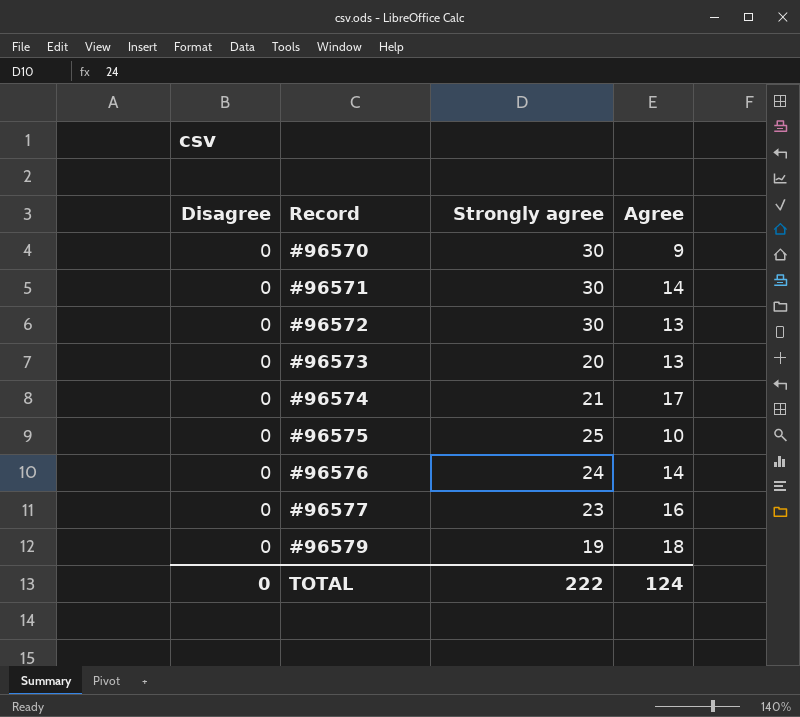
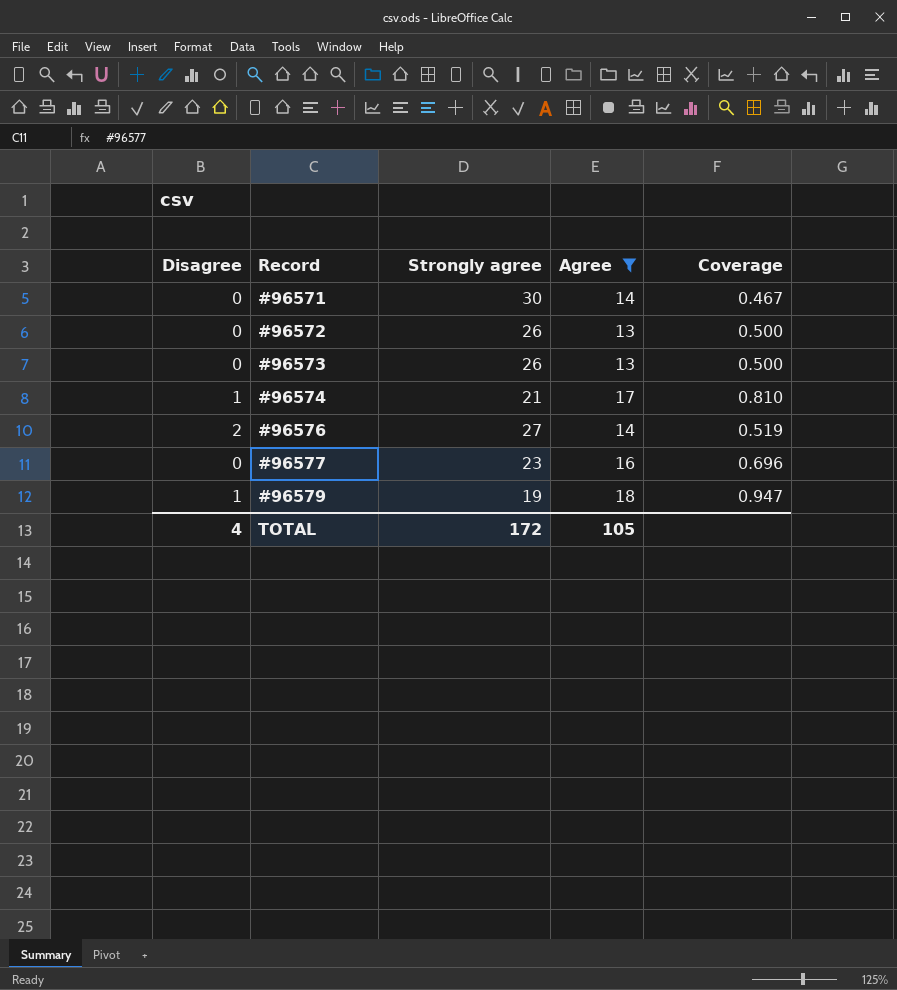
filter: none -> Agree >= 13
column Coverage | formula: none -> [Agree] / [Strongly agree]
#96572 | Strongly agree: 30 -> 26
#96573 | Strongly agree: 20 -> 26
#96574 | Disagree: 0 -> 1
#96576 | Disagree: 0 -> 2
#96576 | Strongly agree: 24 -> 27
#96579 | Disagree: 0 -> 1
TOTAL | Disagree: 0 -> 4
TOTAL | Strongly agree: 222 -> 172
TOTAL | Agree: 124 -> 105

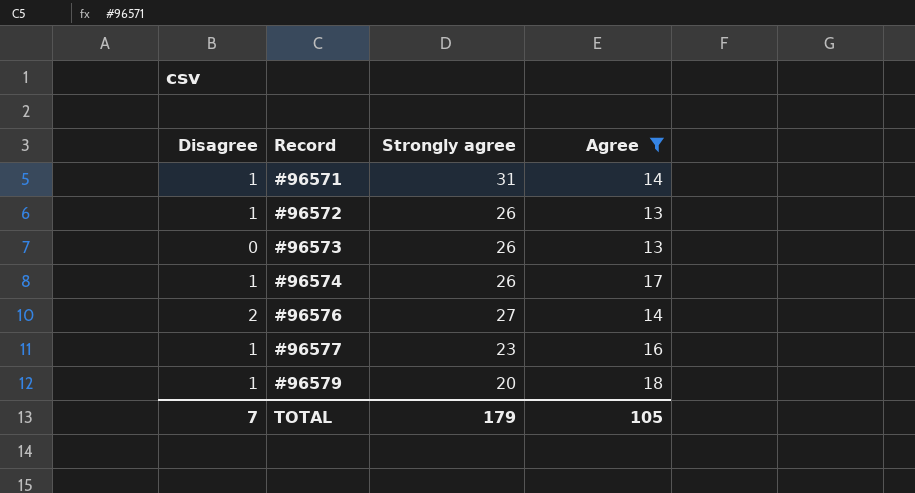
column Coverage | formula: [Agree] / [Strongly agree] -> none
#96571 | Disagree: 0 -> 1
#96571 | Strongly agree: 30 -> 31
#96572 | Disagree: 0 -> 1
#96574 | Strongly agree: 21 -> 26
#96577 | Disagree: 0 -> 1
#96579 | Strongly agree: 19 -> 20
TOTAL | Disagree: 4 -> 7
TOTAL | Strongly agree: 172 -> 179

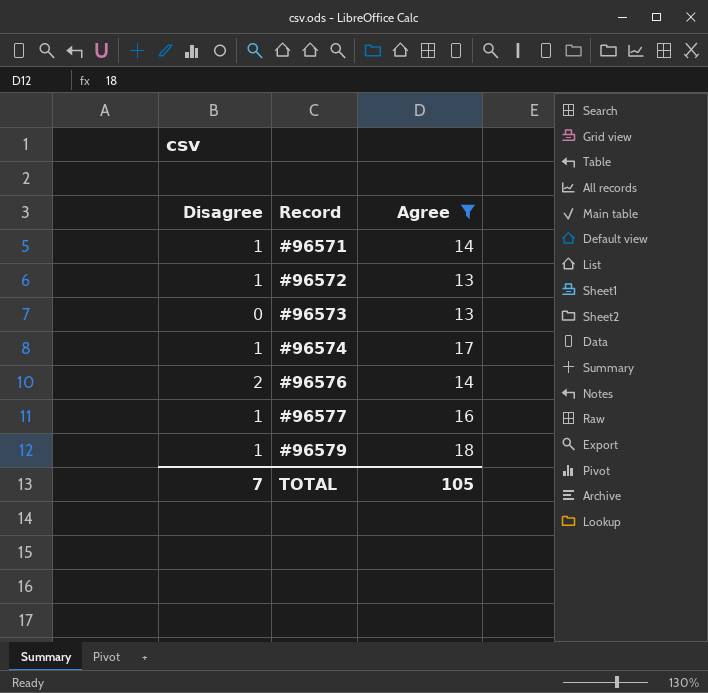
column Strongly agree | position: 3 -> none

